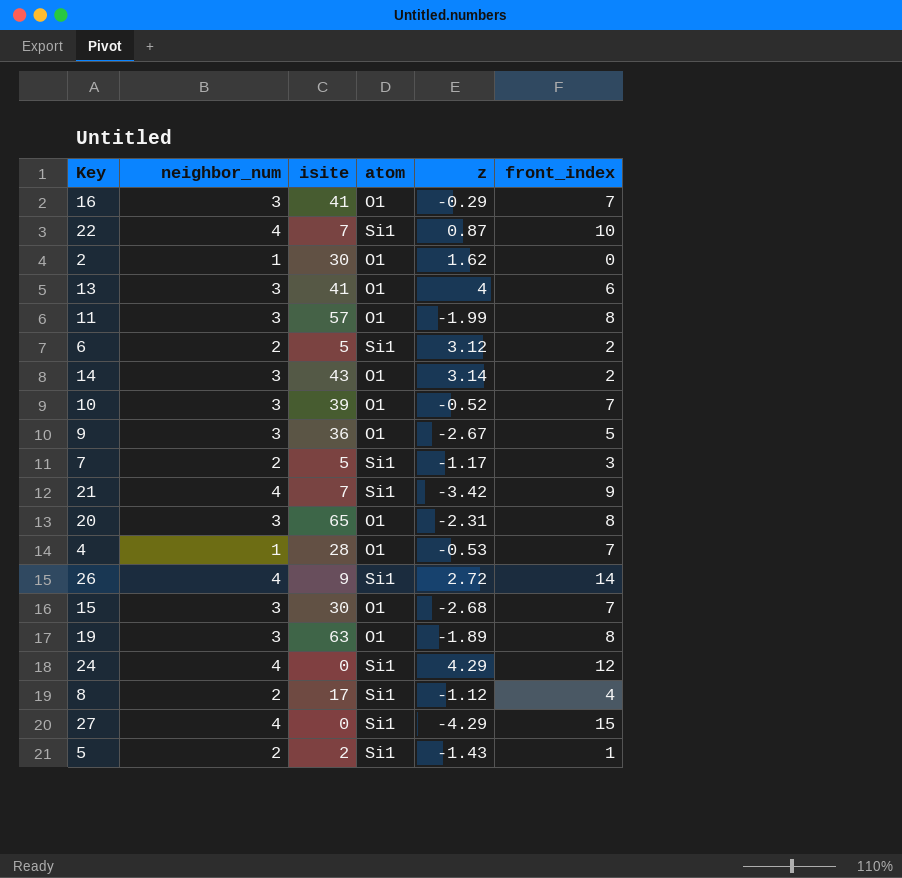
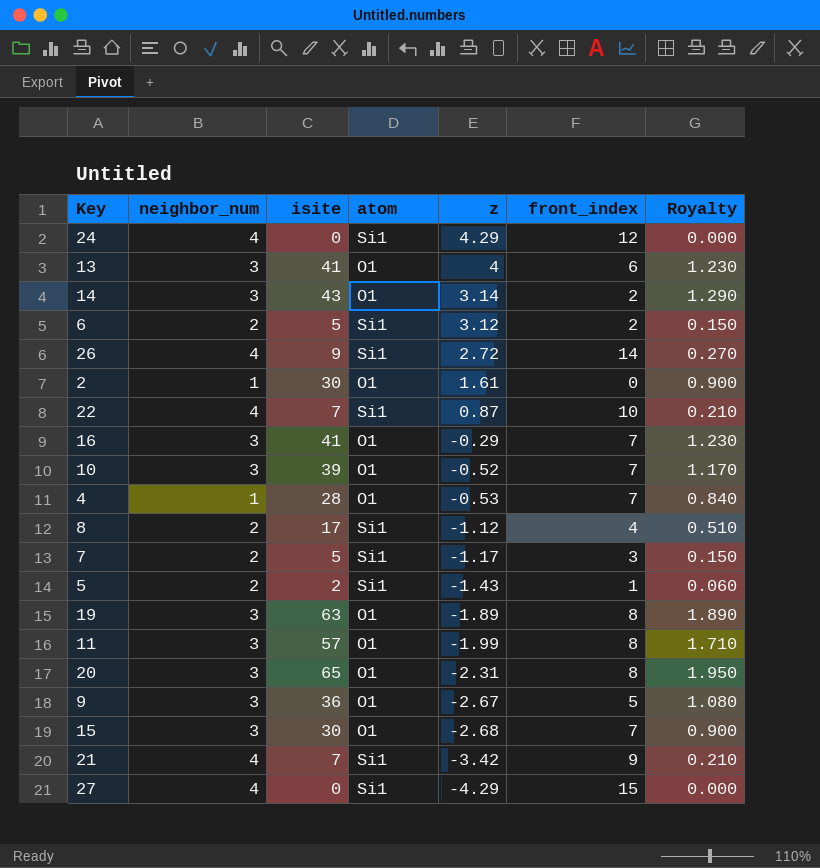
row order: none -> z descending
column Royalty | formula: none -> [isite] * 0.03
2 | z: 1.62 -> 1.61

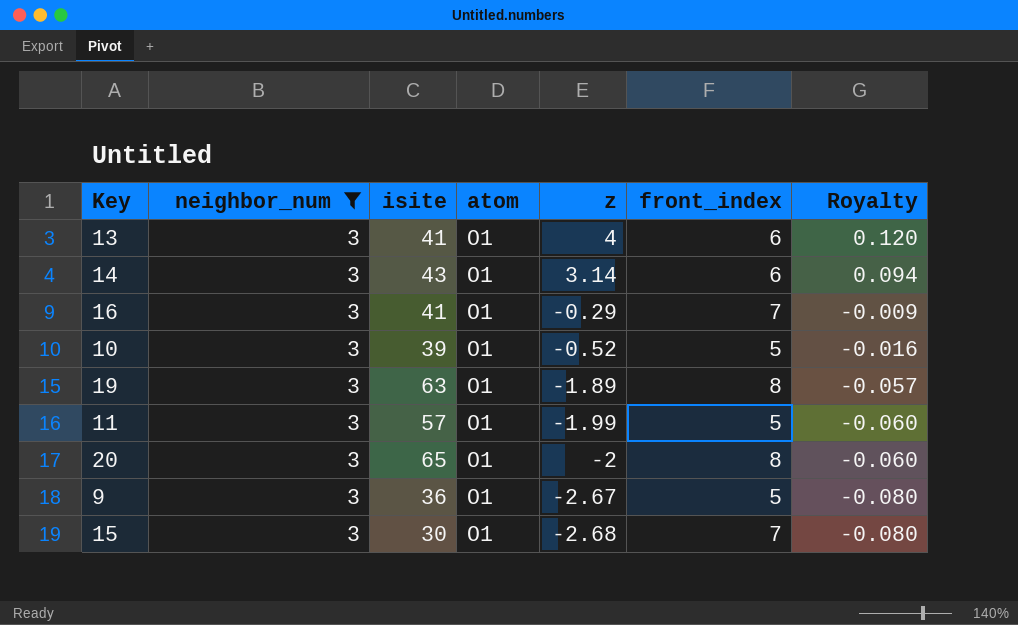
filter: none -> neighbor_num = 3
column Royalty | formula: [isite] * 0.03 -> [z] * 0.03
14 | front_index: 2 -> 6
10 | front_index: 7 -> 5
11 | front_index: 8 -> 5
20 | z: -2.31 -> -2

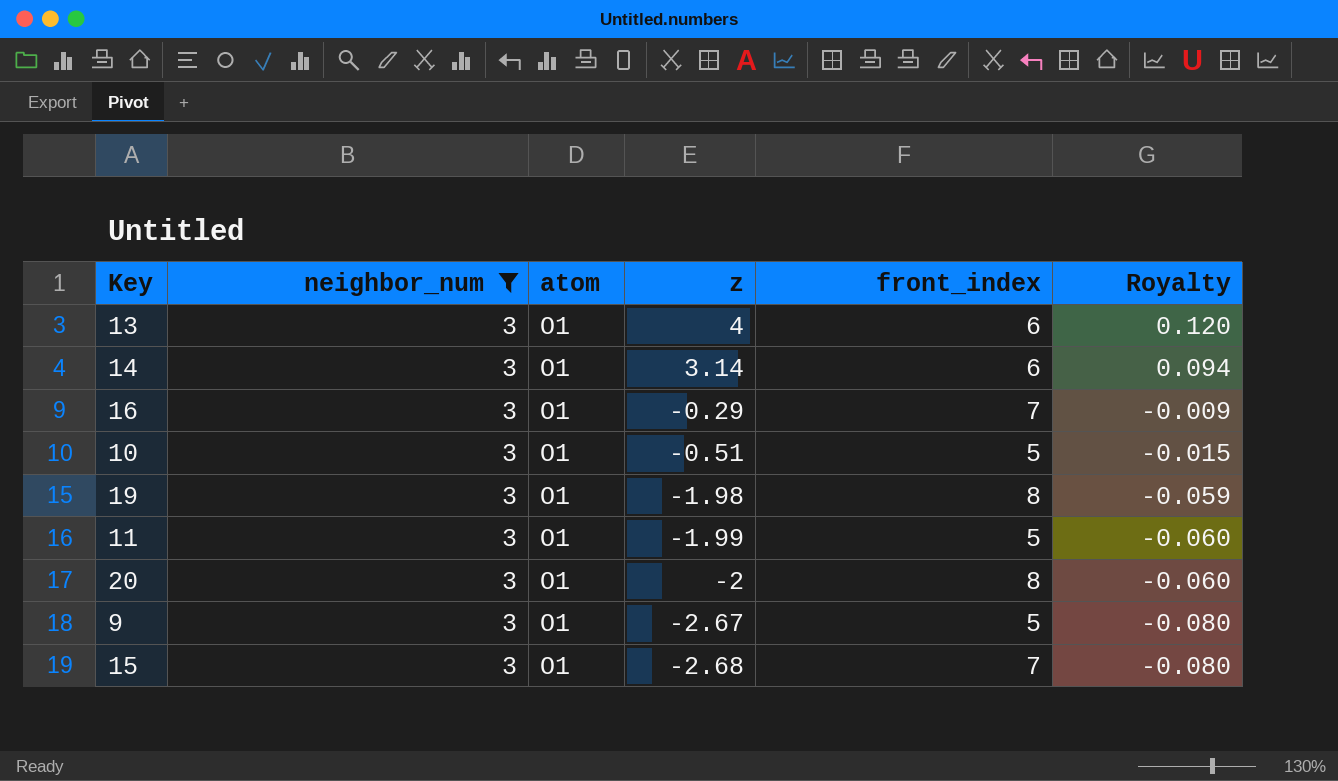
column isite | position: 3 -> none
10 | z: -0.52 -> -0.51
10 | Royalty: -0.016 -> -0.015
19 | z: -1.89 -> -1.98
19 | Royalty: -0.057 -> -0.059

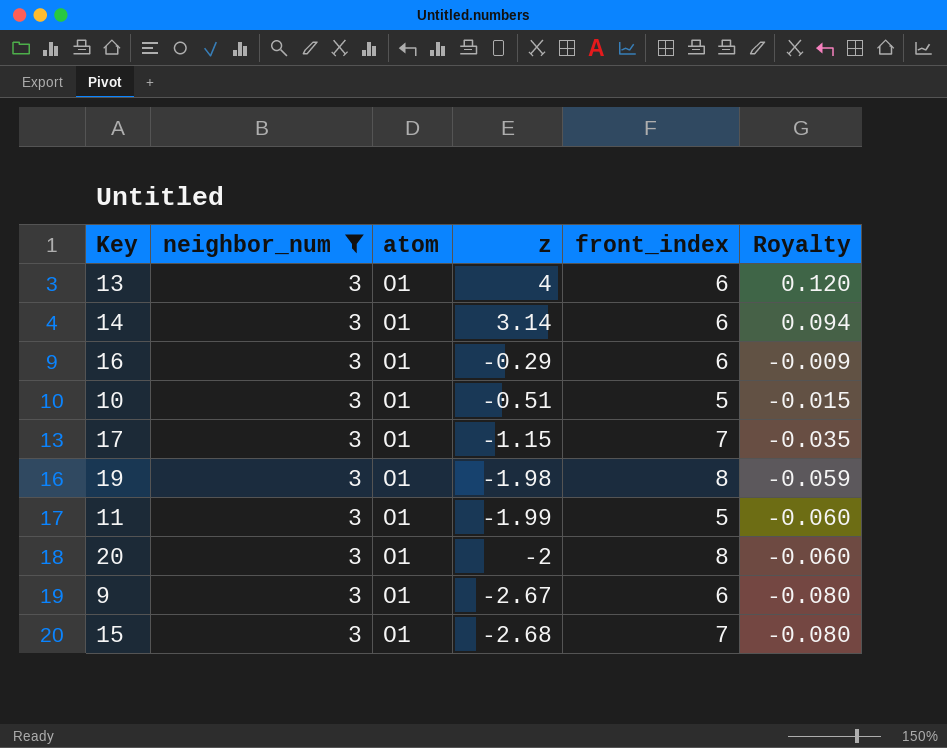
16 | front_index: 7 -> 6
row 17: none -> 3 | O1 | -1.15 | 7 | -0.035
9 | front_index: 5 -> 6

